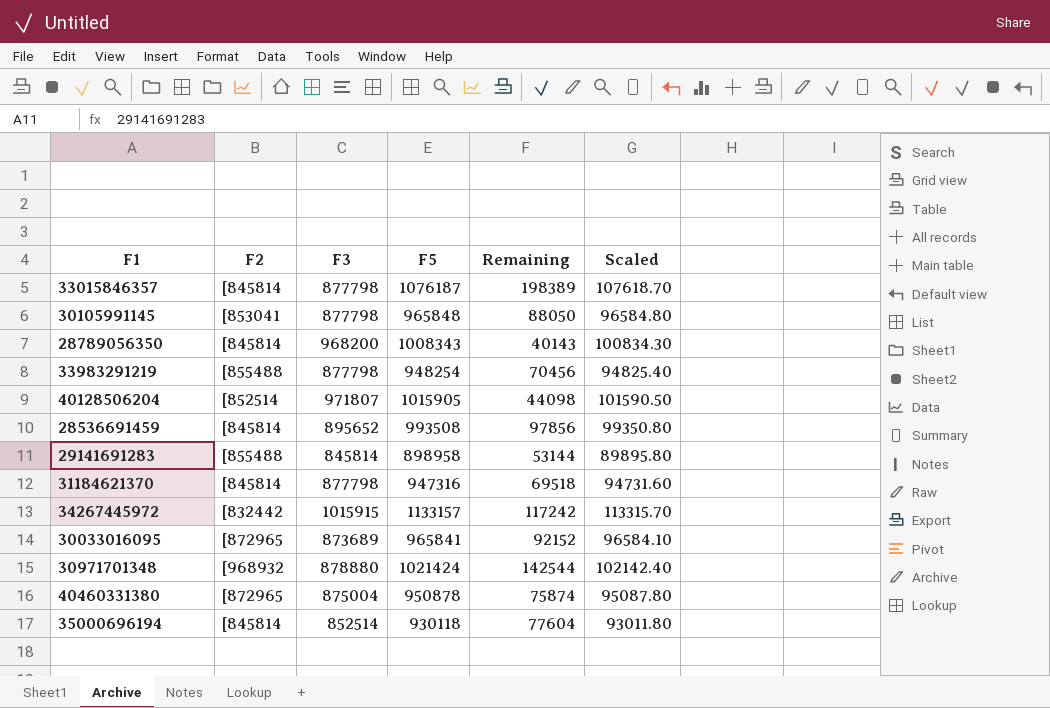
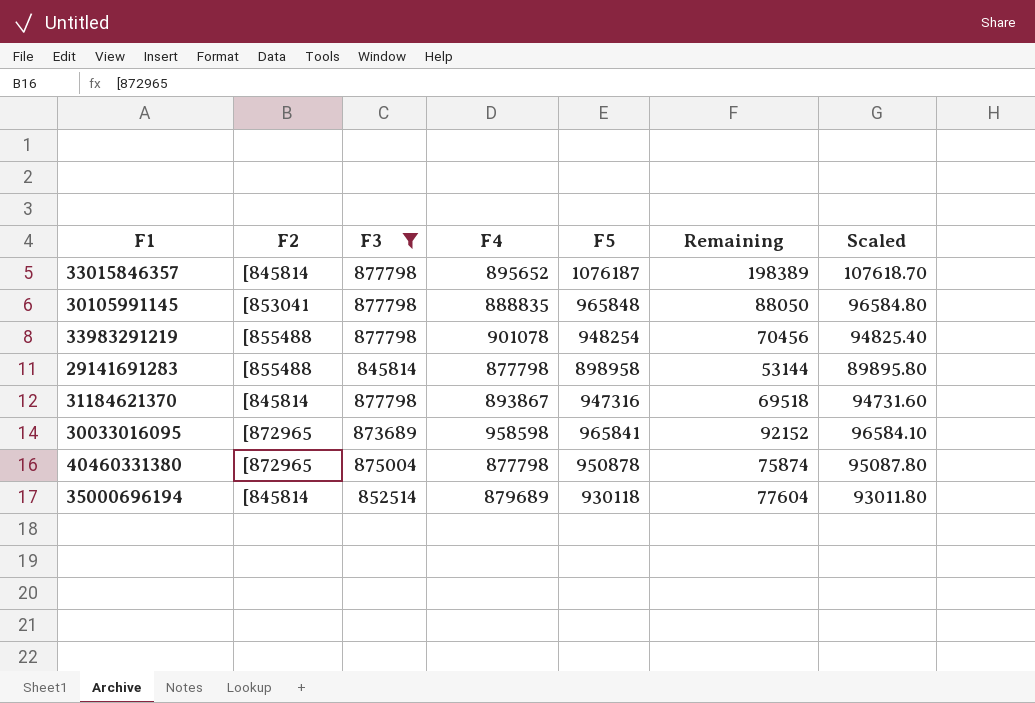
filter: none -> F3 <= 877798
column F4 | position: none -> 4

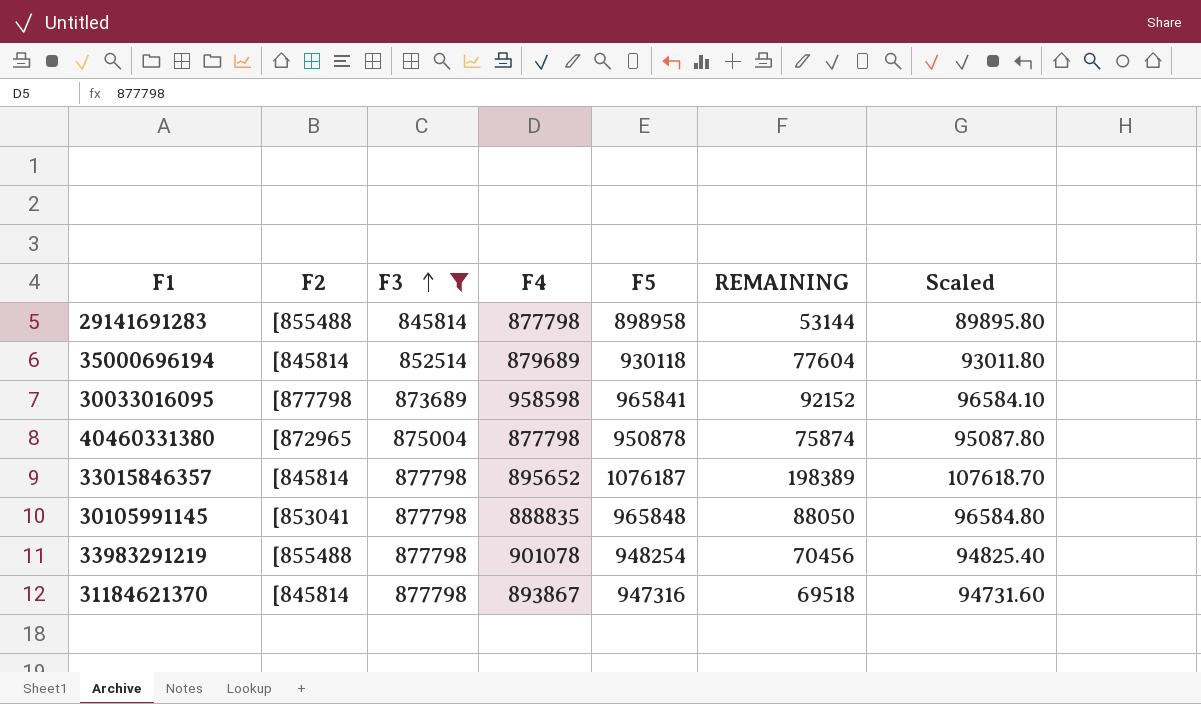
row order: none -> F3 ascending
column name: Remaining -> REMAINING
30033016095 | F2: [872965 -> [877798

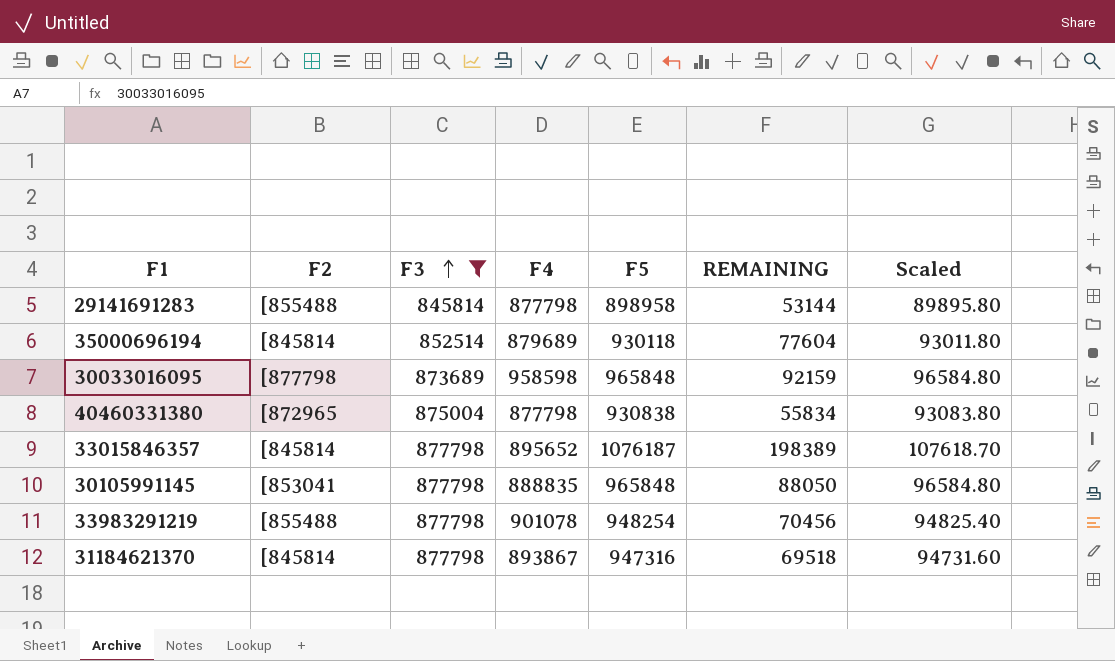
30033016095 | F5: 965841 -> 965848
30033016095 | REMAINING: 92152 -> 92159
30033016095 | Scaled: 96584.10 -> 96584.80
40460331380 | F5: 950878 -> 930838
40460331380 | REMAINING: 75874 -> 55834
40460331380 | Scaled: 95087.80 -> 93083.80

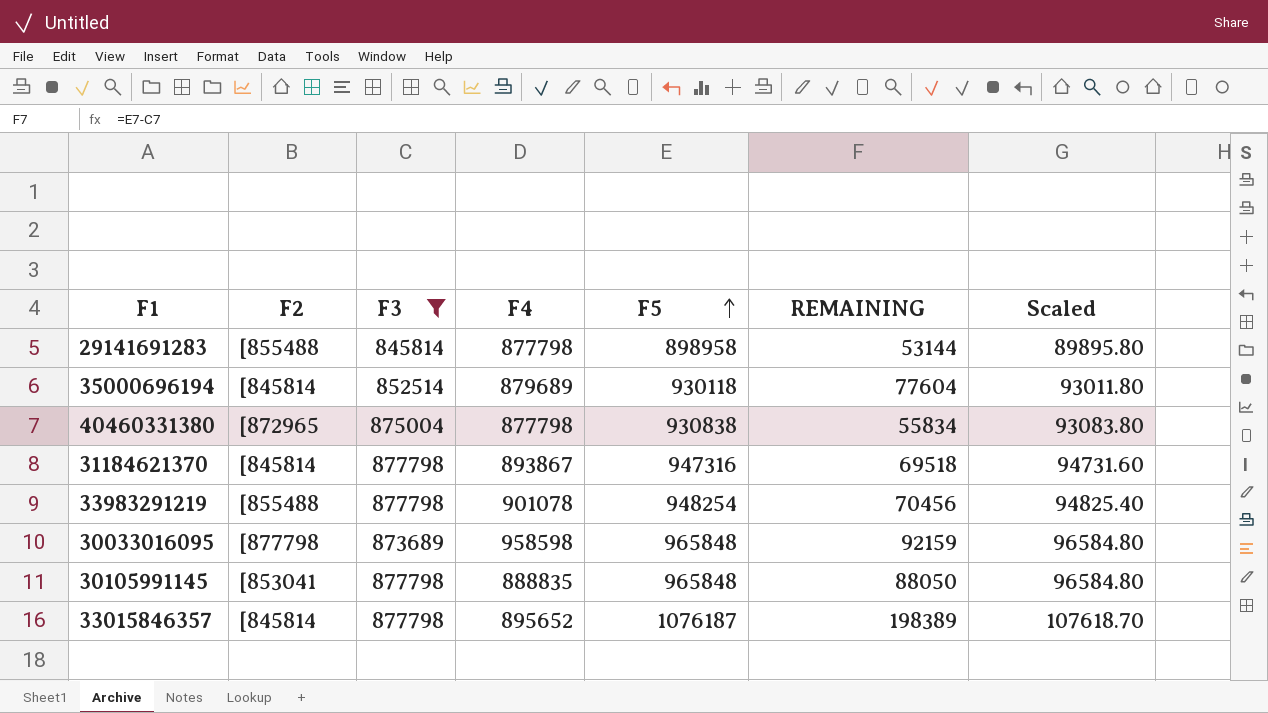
row order: F3 ascending -> F5 ascending

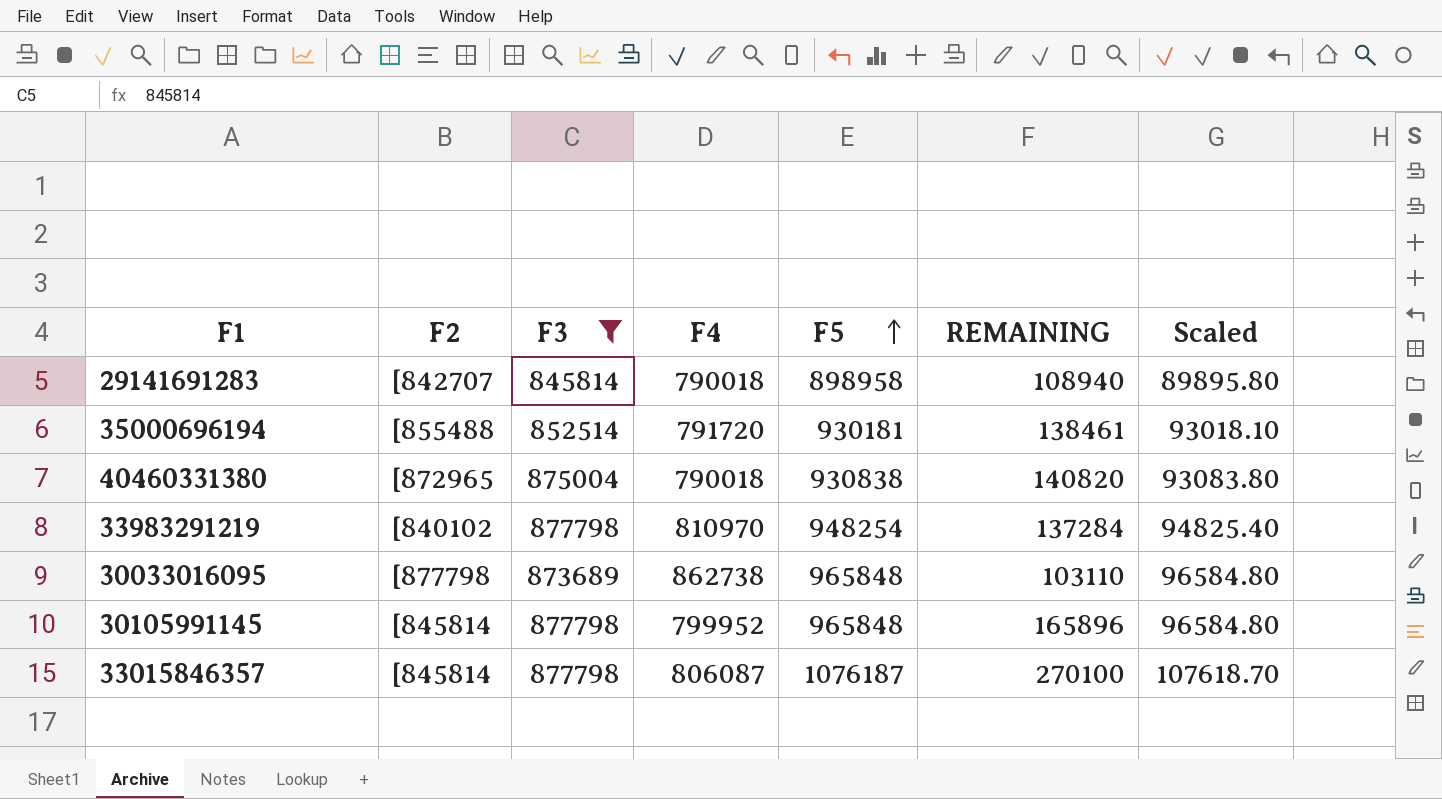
column REMAINING | formula: [F5] - [F3] -> [F5] - [F4]
row 31184621370: [845814 | 877798 | 893867 | 947316 | 69518 | 94731.60 -> none
29141691283 | F2: [855488 -> [842707
29141691283 | F4: 877798 -> 790018
35000696194 | F2: [845814 -> [855488
35000696194 | F4: 879689 -> 791720
35000696194 | F5: 930118 -> 930181
35000696194 | Scaled: 93011.80 -> 93018.10
40460331380 | F4: 877798 -> 790018
33983291219 | F2: [855488 -> [840102
33983291219 | F4: 901078 -> 810970
30033016095 | F4: 958598 -> 862738
30105991145 | F2: [853041 -> [845814
30105991145 | F4: 888835 -> 799952
33015846357 | F4: 895652 -> 806087

